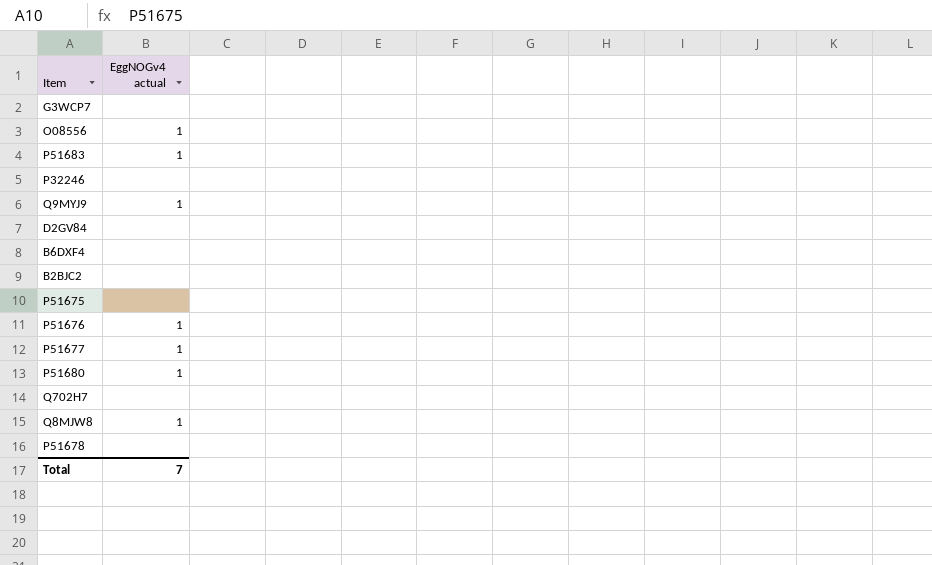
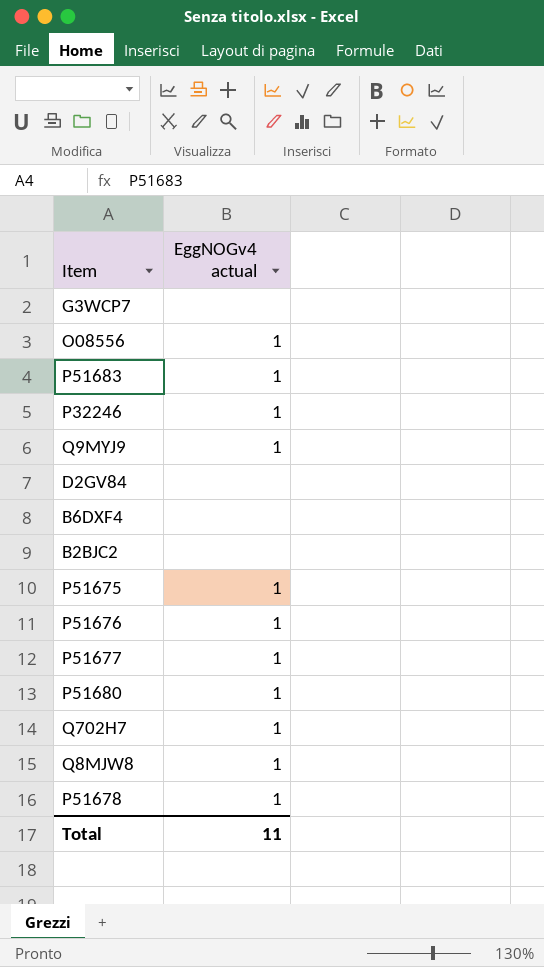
P32246 | EggNOGv4 actual: none -> 1
P51675 | EggNOGv4 actual: none -> 1
Q702H7 | EggNOGv4 actual: none -> 1
P51678 | EggNOGv4 actual: none -> 1
Total | EggNOGv4 actual: 7 -> 11

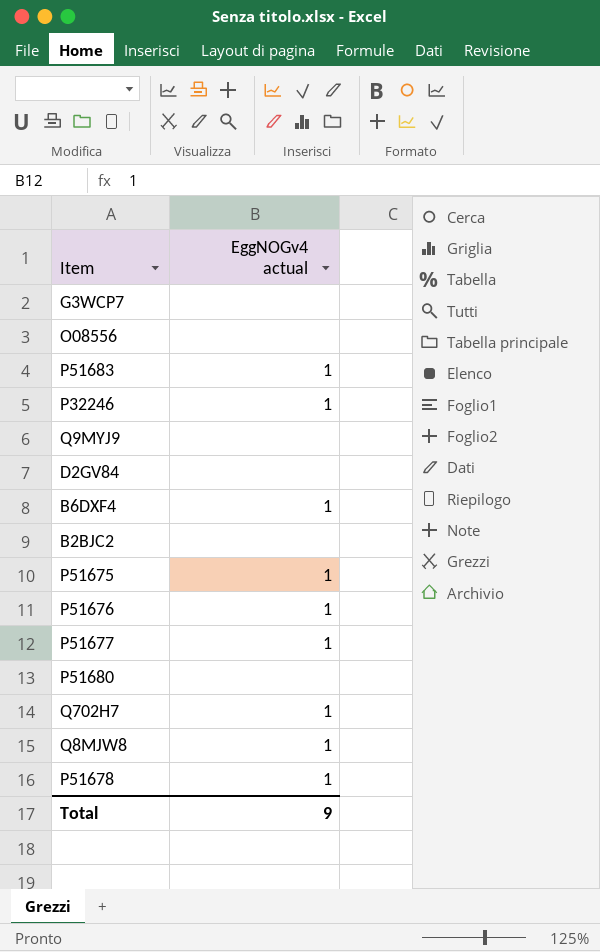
O08556 | EggNOGv4 actual: 1 -> none
Q9MYJ9 | EggNOGv4 actual: 1 -> none
B6DXF4 | EggNOGv4 actual: none -> 1
P51680 | EggNOGv4 actual: 1 -> none
Total | EggNOGv4 actual: 11 -> 9

